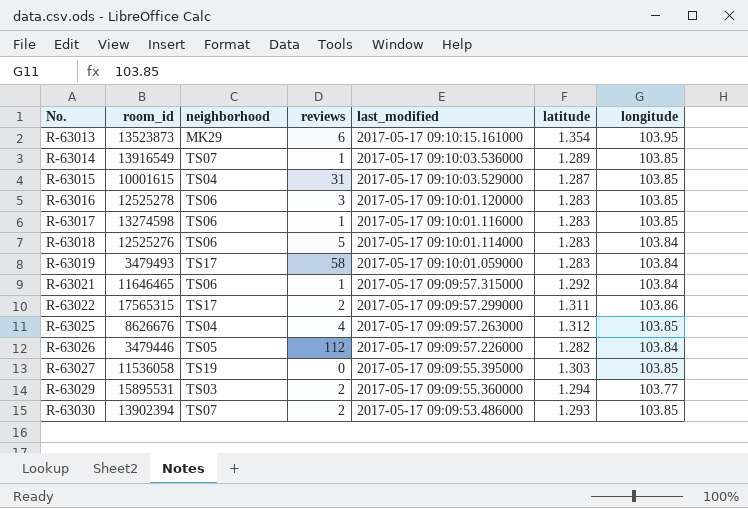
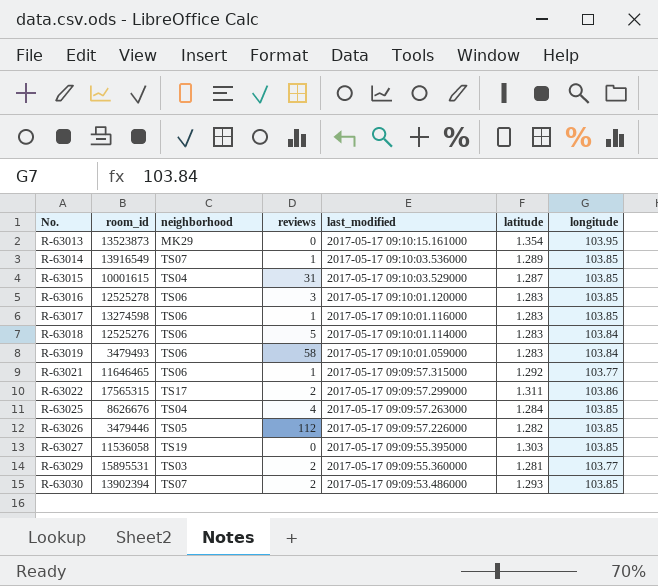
R-63013 | reviews: 6 -> 0
R-63019 | neighborhood: TS17 -> TS06
R-63021 | longitude: 103.84 -> 103.77
R-63025 | latitude: 1.312 -> 1.284
R-63026 | longitude: 103.84 -> 103.85
R-63029 | latitude: 1.294 -> 1.281

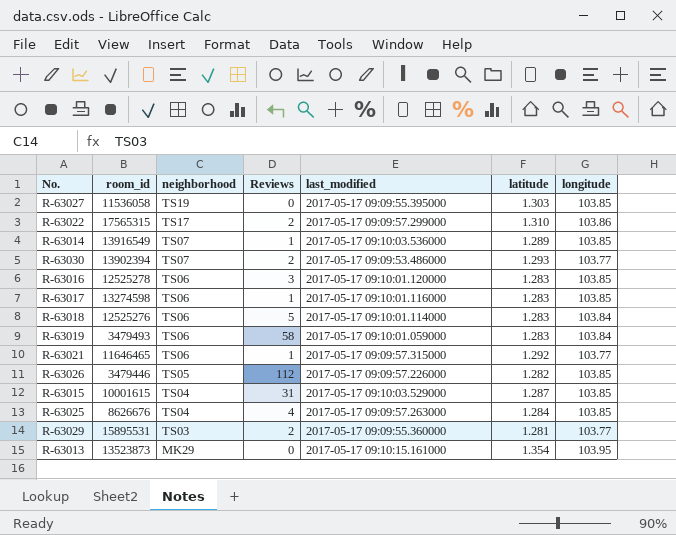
row order: No. ascending -> neighborhood descending
column name: reviews -> Reviews
R-63022 | latitude: 1.311 -> 1.310
R-63030 | longitude: 103.85 -> 103.77

